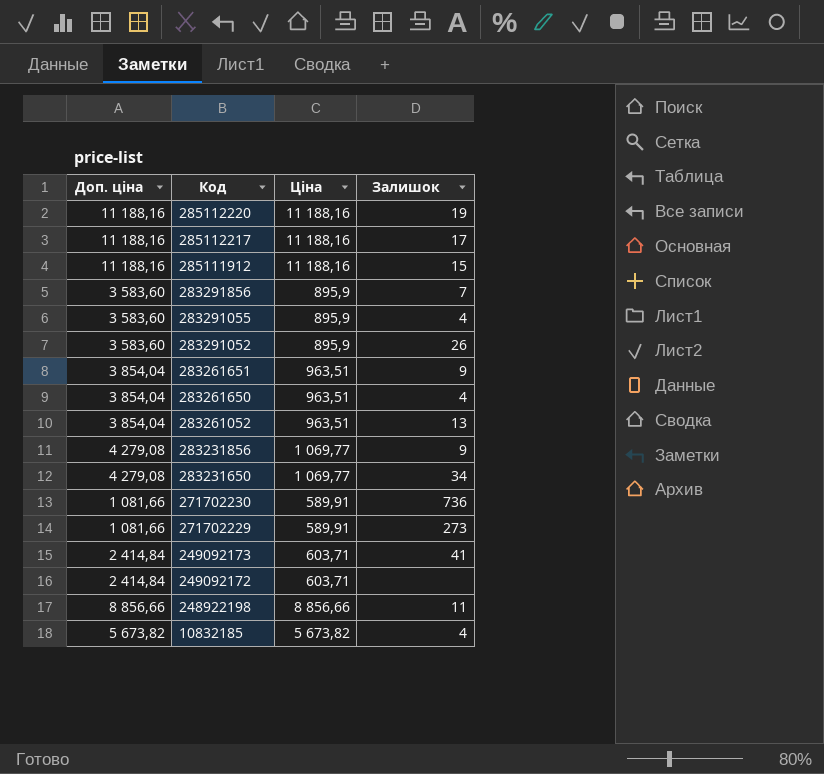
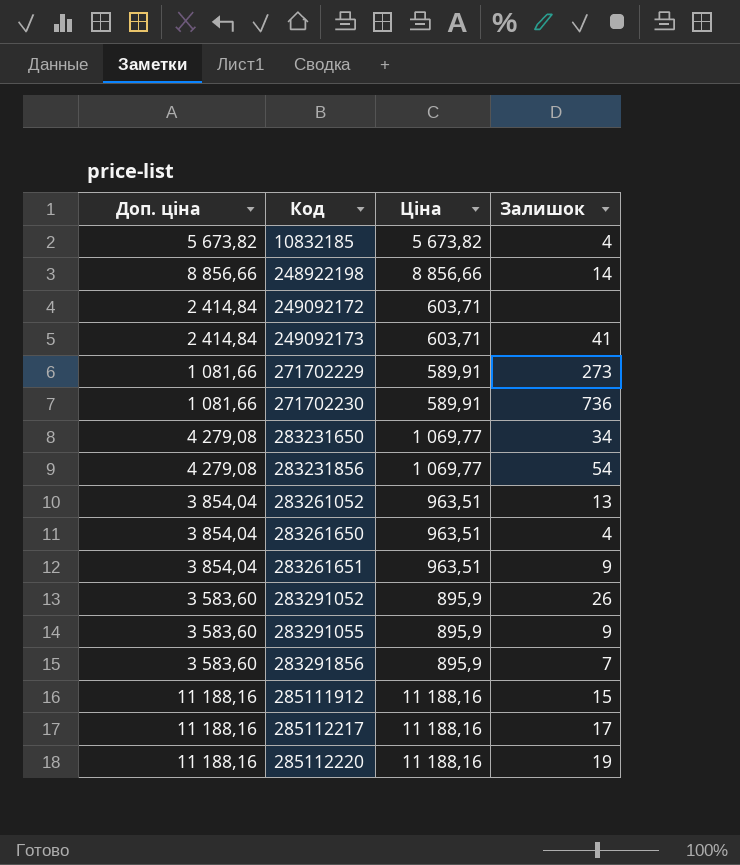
row order: Код descending -> Код ascending
248922198 | Залишок: 11 -> 14
283231856 | Залишок: 9 -> 54
283291055 | Залишок: 4 -> 9

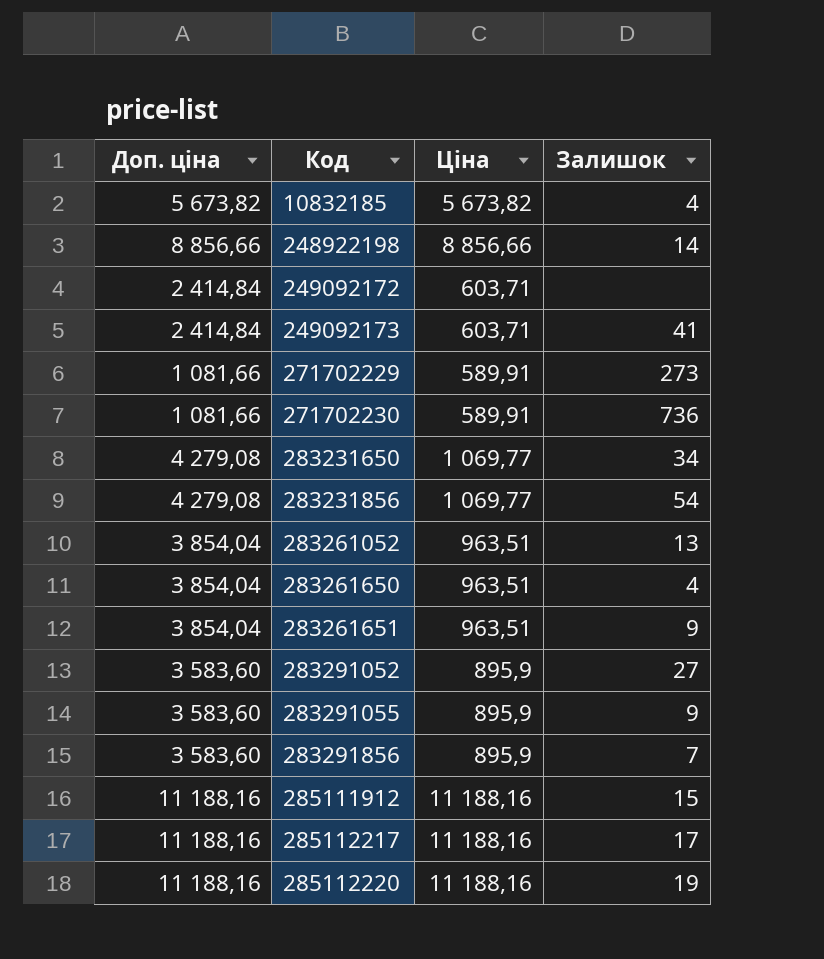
283291052 | Залишок: 26 -> 27

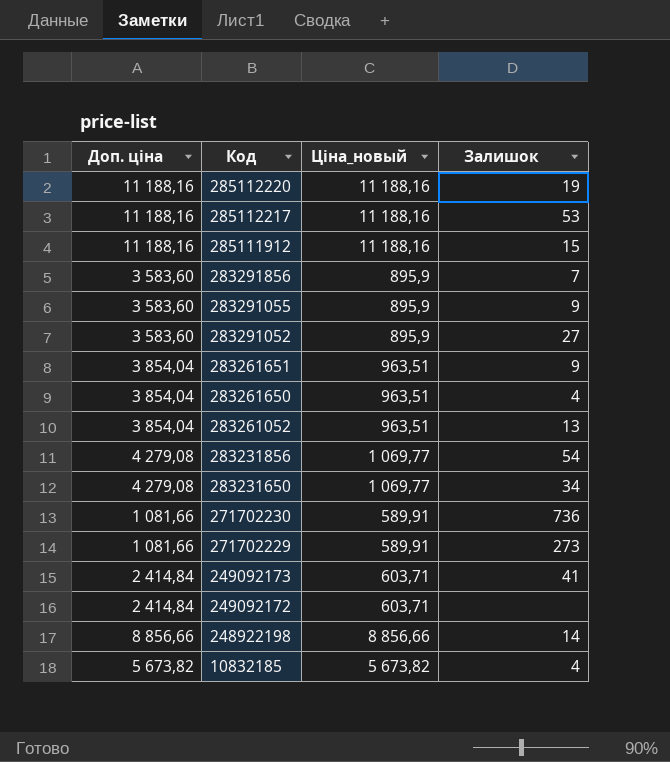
row order: Код ascending -> Код descending
column name: Ціна -> Ціна_новый
285112217 | Залишок: 17 -> 53

